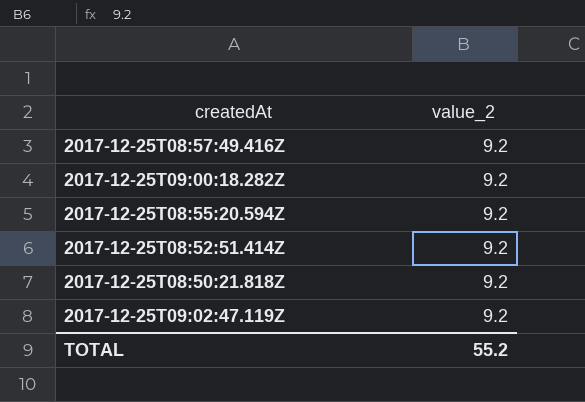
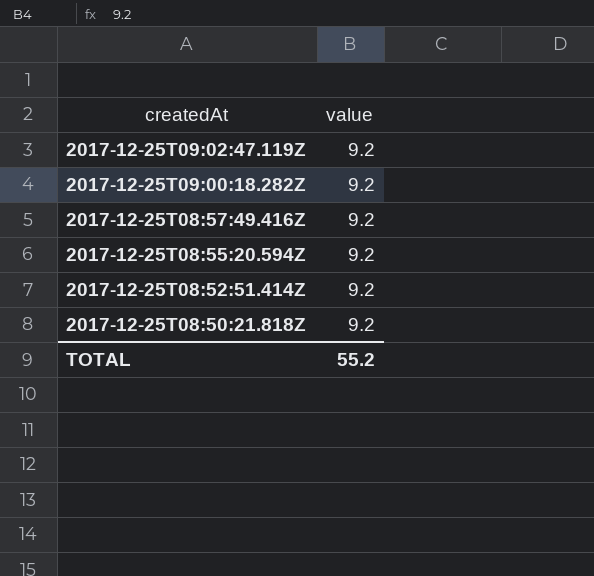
row order: none -> createdAt descending
column name: value_2 -> value

